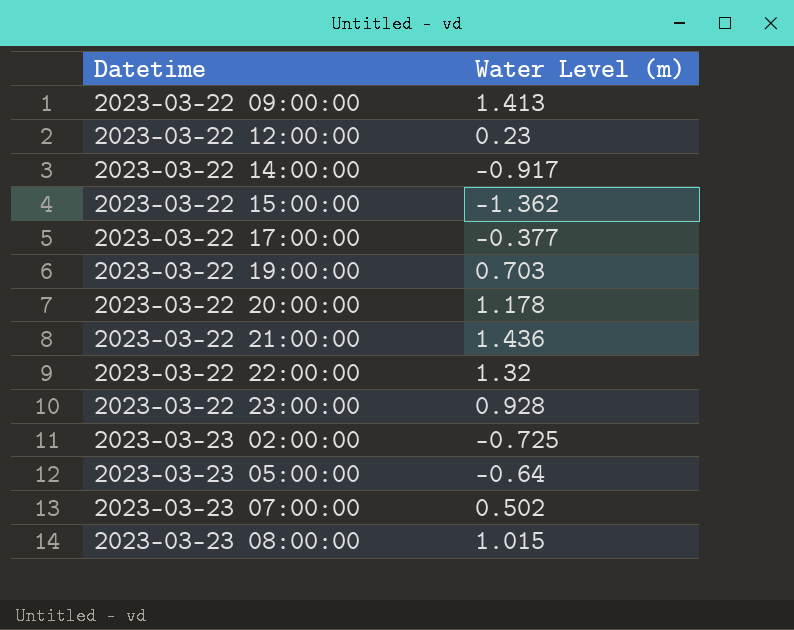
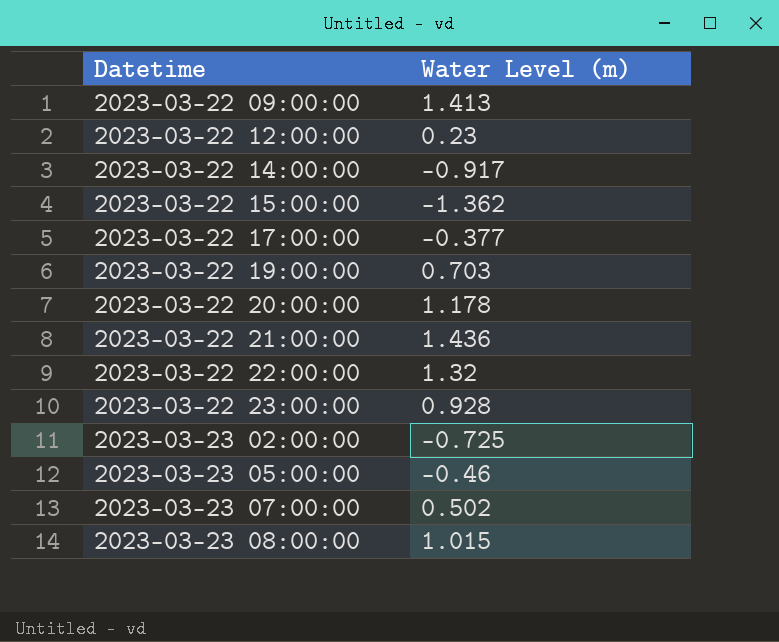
2023-03-23 05:00:00 | Water Level (m): -0.64 -> -0.46

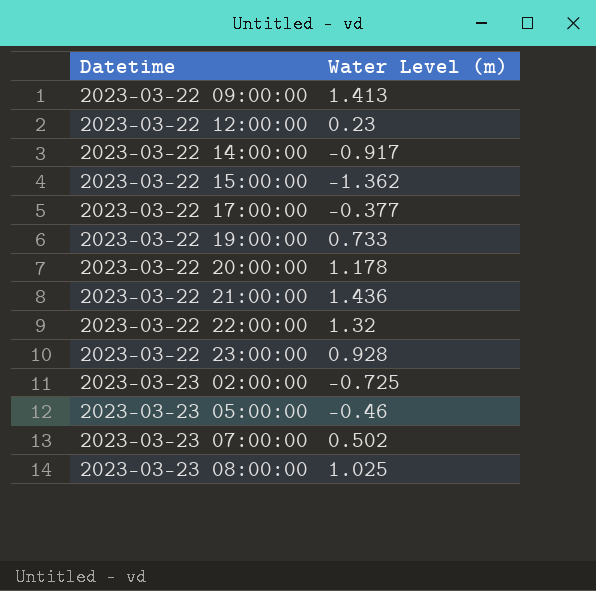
2023-03-22 19:00:00 | Water Level (m): 0.703 -> 0.733
2023-03-23 08:00:00 | Water Level (m): 1.015 -> 1.025

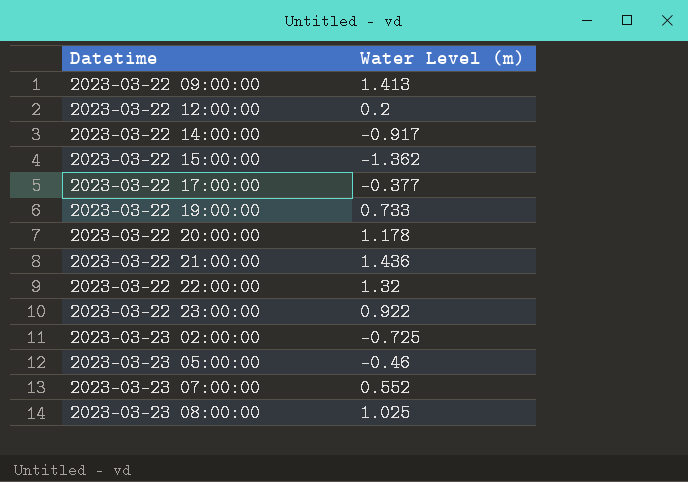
2023-03-22 12:00:00 | Water Level (m): 0.23 -> 0.2
2023-03-22 23:00:00 | Water Level (m): 0.928 -> 0.922
2023-03-23 07:00:00 | Water Level (m): 0.502 -> 0.552

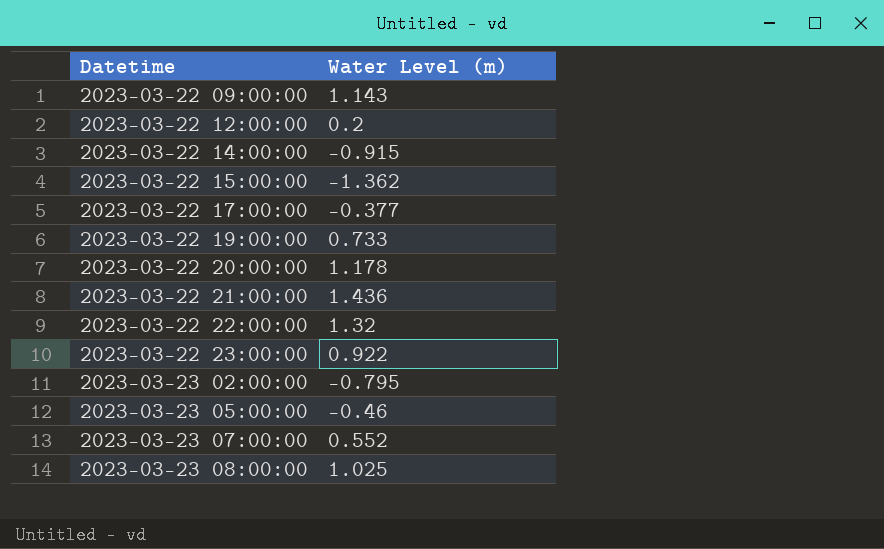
2023-03-22 09:00:00 | Water Level (m): 1.413 -> 1.143
2023-03-22 14:00:00 | Water Level (m): -0.917 -> -0.915
2023-03-23 02:00:00 | Water Level (m): -0.725 -> -0.795

